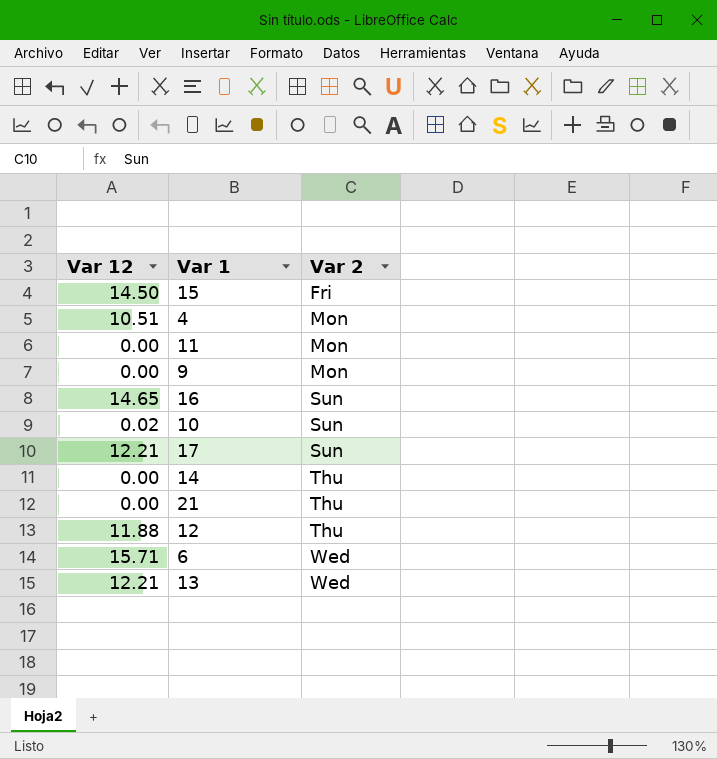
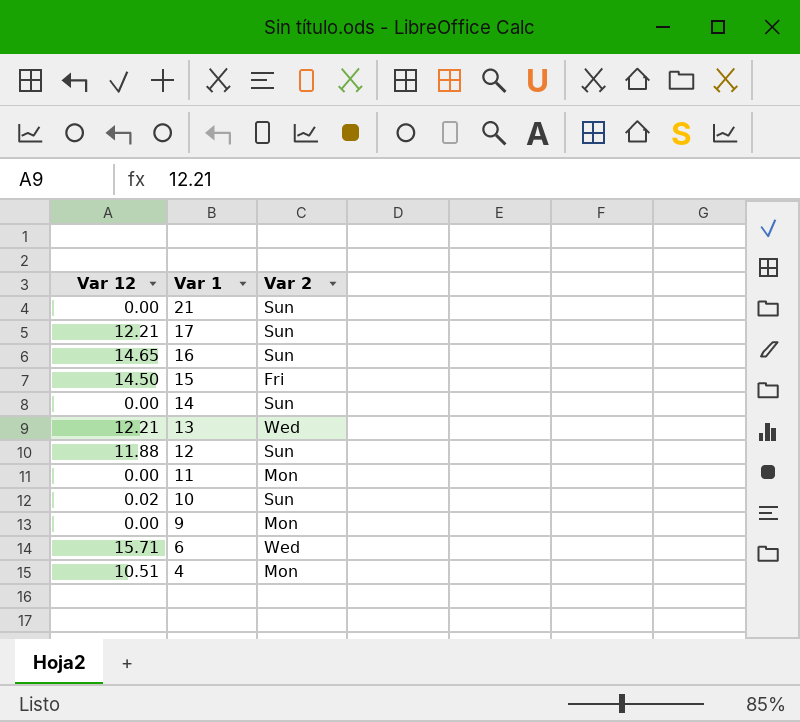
row order: Var 2 ascending -> Var 1 descending
21 | Var 2: Thu -> Sun
14 | Var 2: Thu -> Sun
12 | Var 2: Thu -> Sun

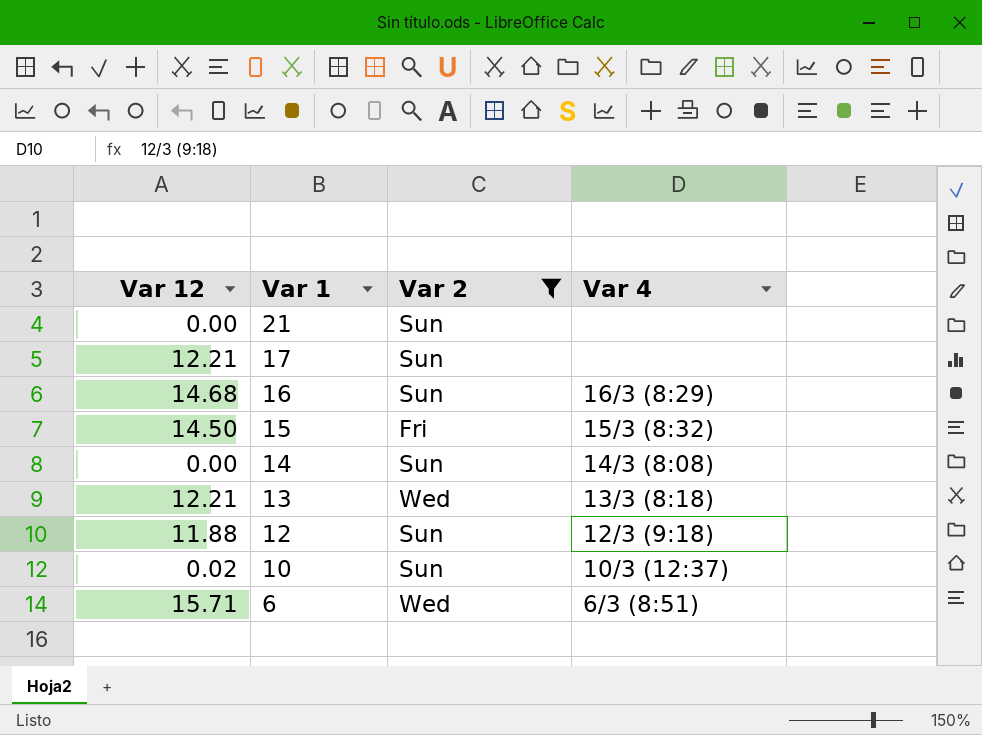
filter: none -> Var 2 != Mon
column Var 4 | position: none -> 4
16 | Var 12: 14.65 -> 14.68

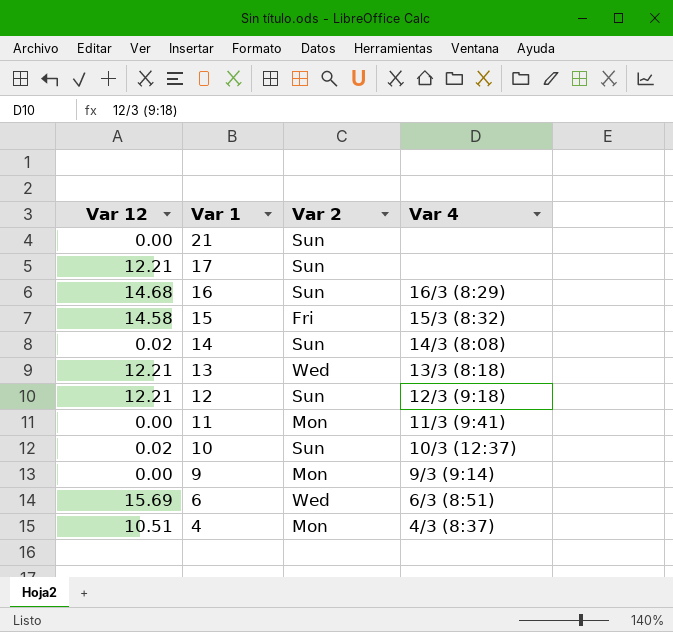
filter: Var 2 != Mon -> none
15 | Var 12: 14.50 -> 14.58
14 | Var 12: 0.00 -> 0.02
12 | Var 12: 11.88 -> 12.21
6 | Var 12: 15.71 -> 15.69

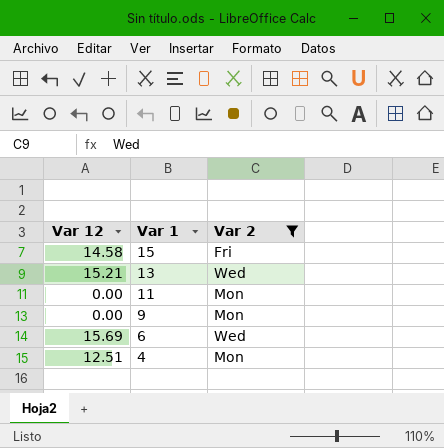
filter: none -> Var 2 != Sun
column Var 4 | position: 4 -> none
13 | Var 12: 12.21 -> 15.21
4 | Var 12: 10.51 -> 12.51

